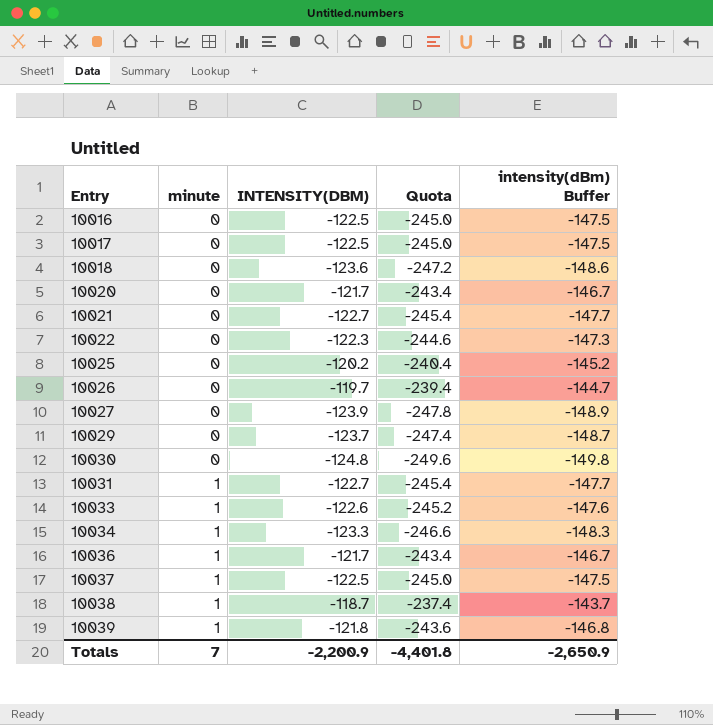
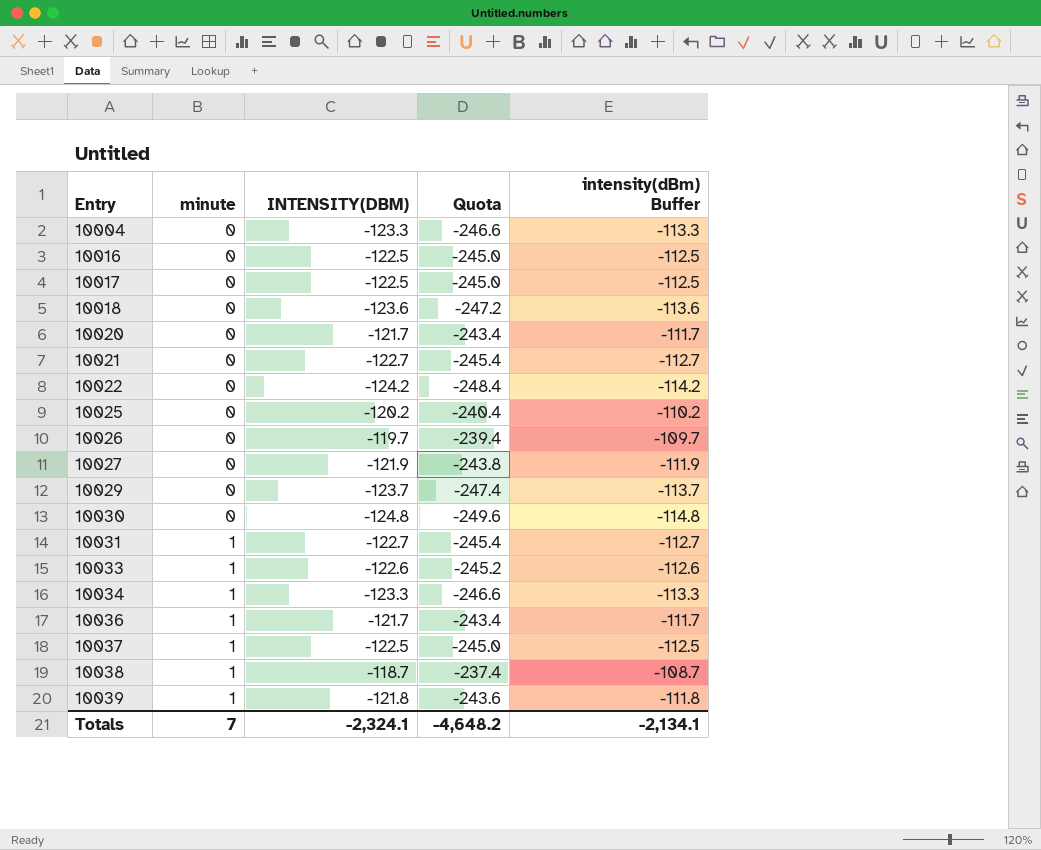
column intensity(dBm) Buffer | formula: [INTENSITY(DBM)] - 25 -> [INTENSITY(DBM)] + 10
row 10004: none -> 0 | -123.3 | -246.6 | -113.3
10022 | INTENSITY(DBM): -122.3 -> -124.2
10022 | Quota: -244.6 -> -248.4
10027 | INTENSITY(DBM): -123.9 -> -121.9
10027 | Quota: -247.8 -> -243.8
Totals | INTENSITY(DBM): -2,200.9 -> -2,324.1
Totals | Quota: -4,401.8 -> -4,648.2
Totals | intensity(dBm) Buffer: -2,650.9 -> -2,134.1

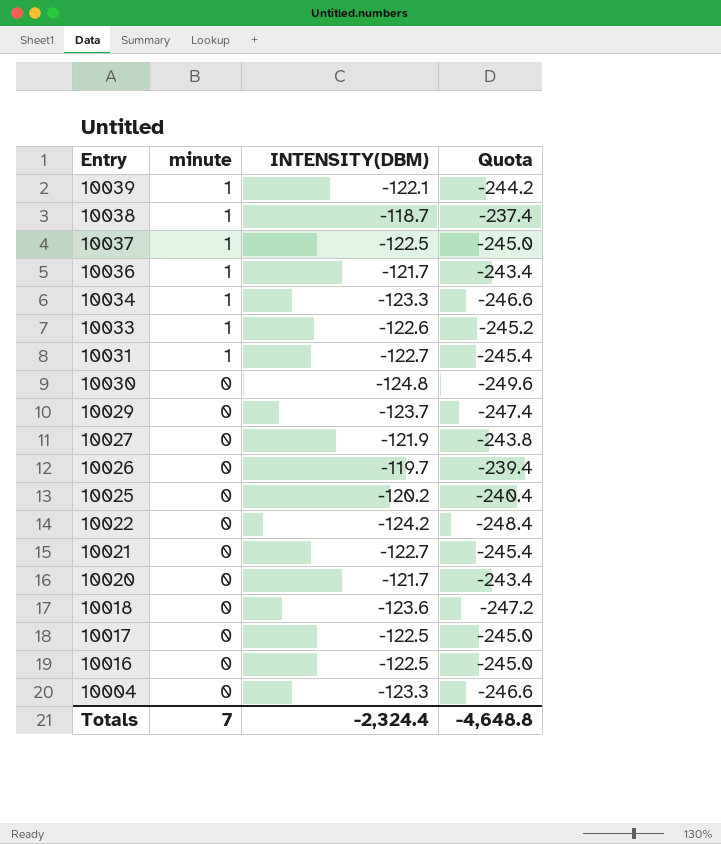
row order: Entry ascending -> Entry descending
column intensity(dBm) Buffer | formula: [INTENSITY(DBM)] + 10 -> none
10039 | INTENSITY(DBM): -121.8 -> -122.1
10039 | Quota: -243.6 -> -244.2
Totals | INTENSITY(DBM): -2,324.1 -> -2,324.4
Totals | Quota: -4,648.2 -> -4,648.8

